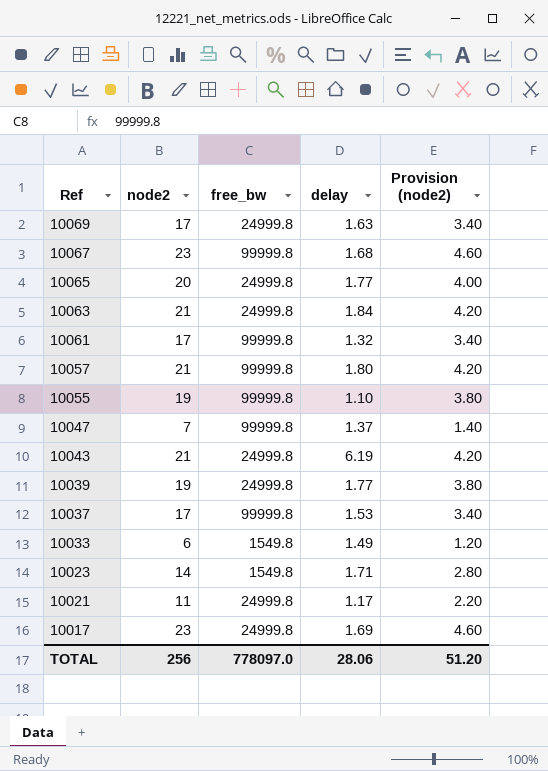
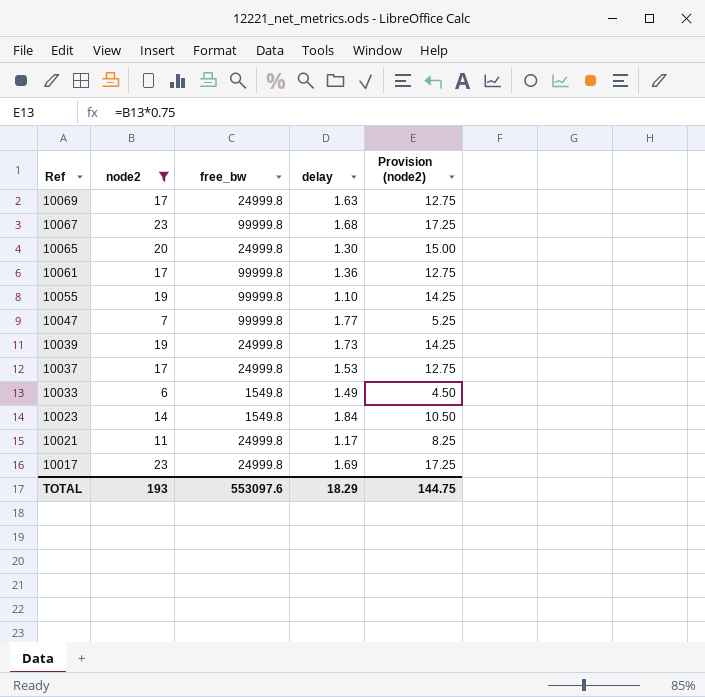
filter: none -> node2 != 21
column Provision (node2) | formula: [node2] * 0.2 -> [node2] * 0.75
10065 | delay: 1.77 -> 1.30
10061 | delay: 1.32 -> 1.36
10047 | delay: 1.37 -> 1.77
10039 | delay: 1.77 -> 1.73
10037 | free_bw: 99999.8 -> 24999.8
10023 | delay: 1.71 -> 1.84
TOTAL | node2: 256 -> 193
TOTAL | free_bw: 778097.0 -> 553097.6
TOTAL | delay: 28.06 -> 18.29
TOTAL | Provision (node2): 51.20 -> 144.75

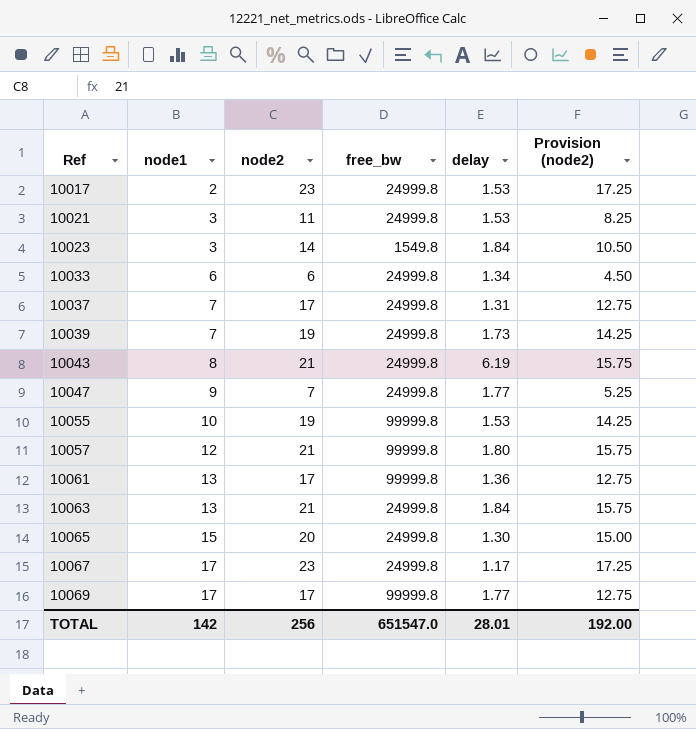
filter: node2 != 21 -> none
row order: Ref descending -> Ref ascending
column node1 | position: none -> 2
10017 | delay: 1.69 -> 1.53
10021 | delay: 1.17 -> 1.53
10033 | free_bw: 1549.8 -> 24999.8
10033 | delay: 1.49 -> 1.34
10037 | delay: 1.53 -> 1.31
10047 | free_bw: 99999.8 -> 24999.8
10055 | delay: 1.10 -> 1.53
10067 | free_bw: 99999.8 -> 24999.8
10067 | delay: 1.68 -> 1.17
10069 | free_bw: 24999.8 -> 99999.8
10069 | delay: 1.63 -> 1.77
TOTAL | node2: 193 -> 256
TOTAL | free_bw: 553097.6 -> 651547.0
TOTAL | delay: 18.29 -> 28.01
TOTAL | Provision (node2): 144.75 -> 192.00

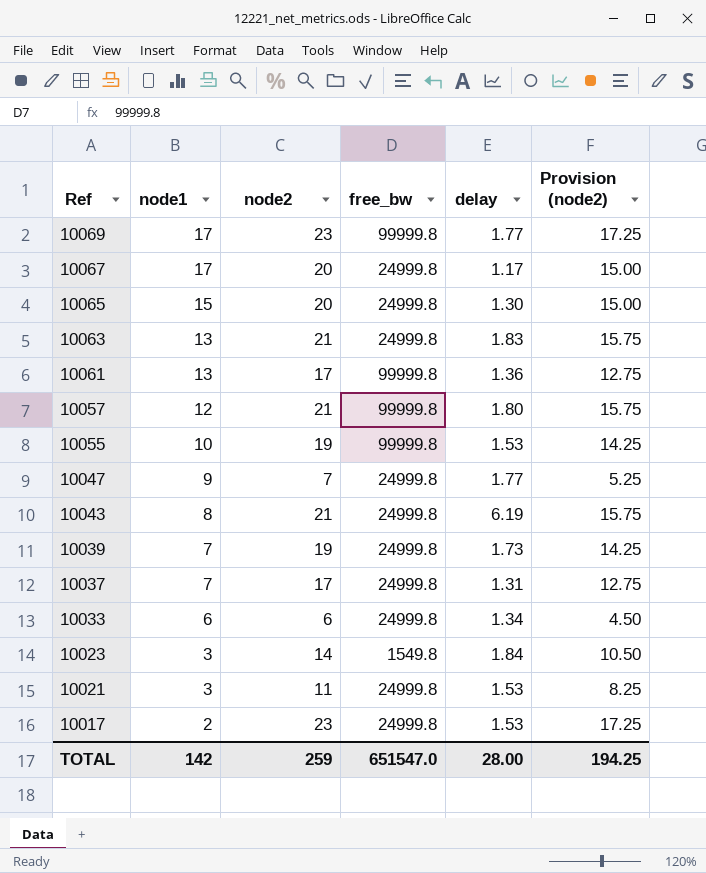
row order: Ref ascending -> Ref descending
10069 | node2: 17 -> 23
10069 | Provision (node2): 12.75 -> 17.25
10067 | node2: 23 -> 20
10067 | Provision (node2): 17.25 -> 15.00
10063 | delay: 1.84 -> 1.83
TOTAL | node2: 256 -> 259
TOTAL | delay: 28.01 -> 28.00
TOTAL | Provision (node2): 192.00 -> 194.25

